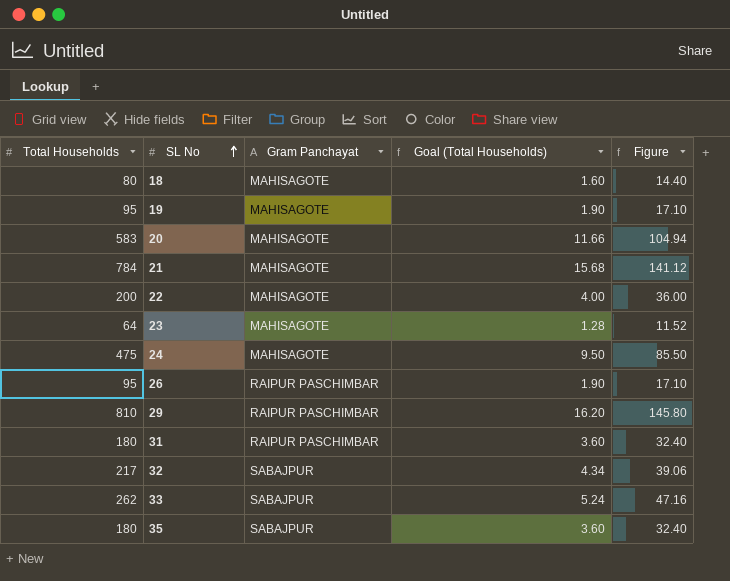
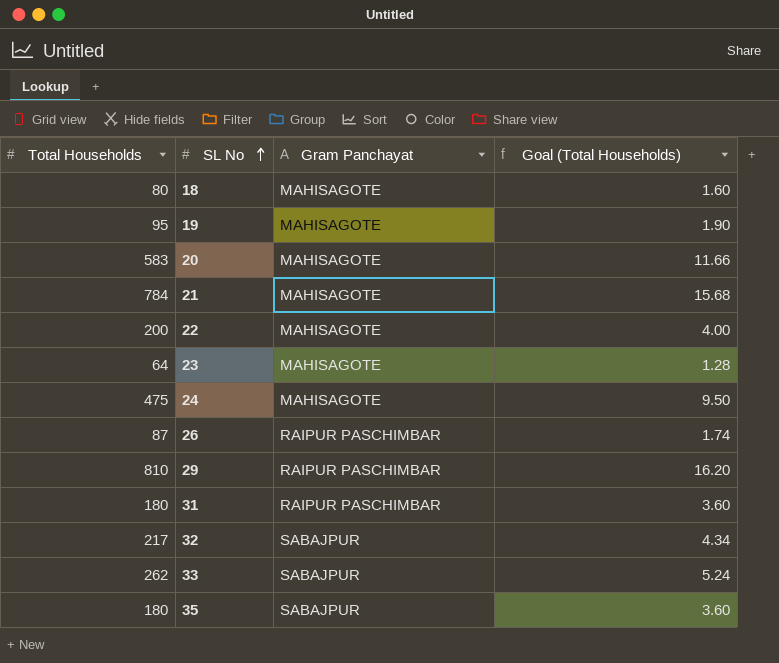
column Figure | formula: [Total Households] * 0.18 -> none
26 | Total Households: 95 -> 87
26 | Goal (Total Households): 1.90 -> 1.74

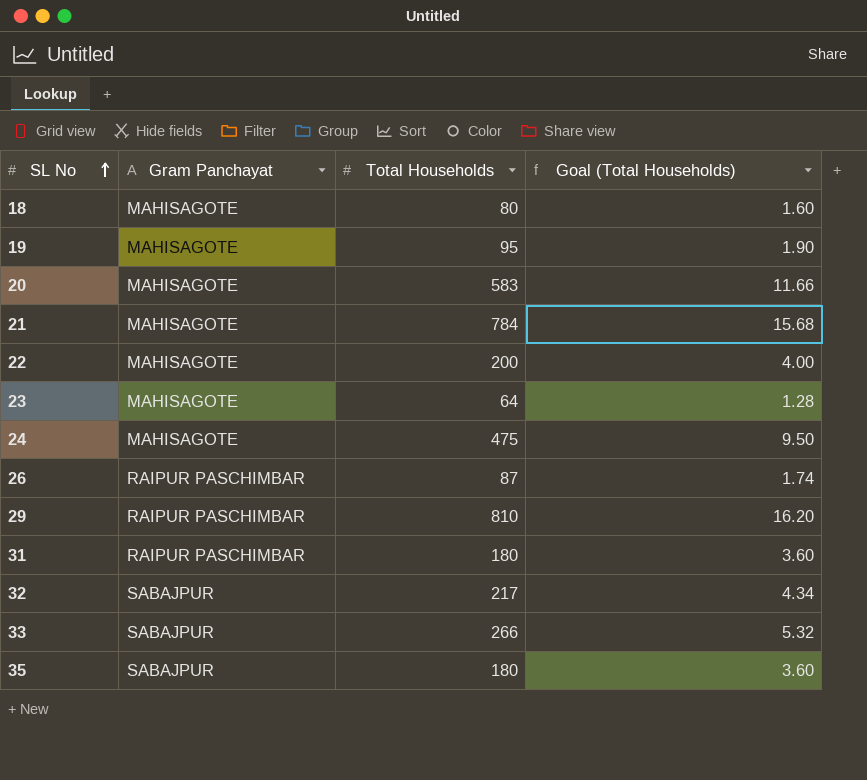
column Total Households | position: 1 -> 3
33 | Total Households: 262 -> 266
33 | Goal (Total Households): 5.24 -> 5.32

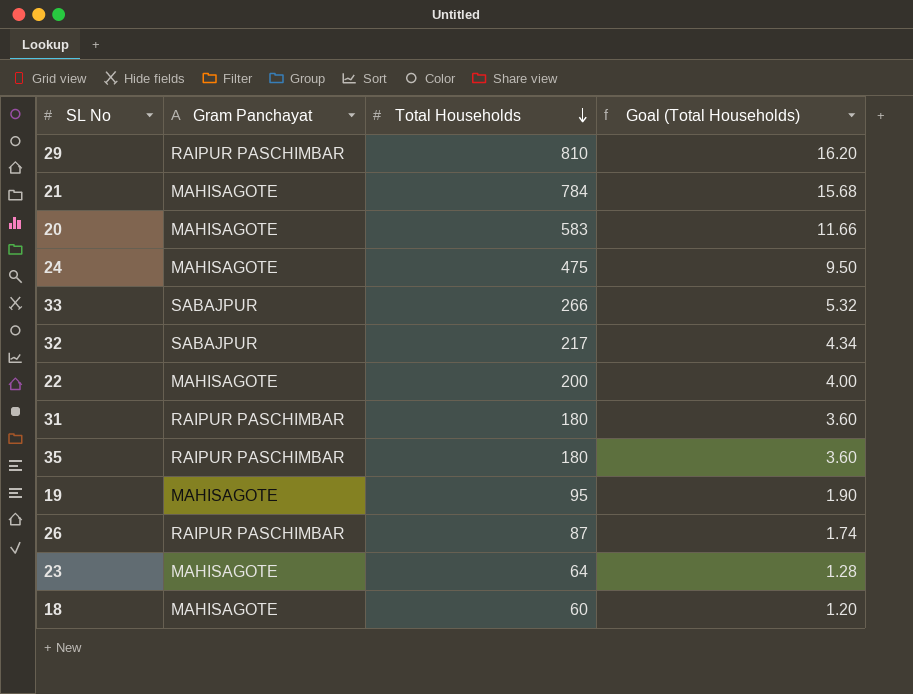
row order: SL No ascending -> Total Households descending
35 | Gram Panchayat: SABAJPUR -> RAIPUR PASCHIMBAR
18 | Total Households: 80 -> 60
18 | Goal (Total Households): 1.60 -> 1.20

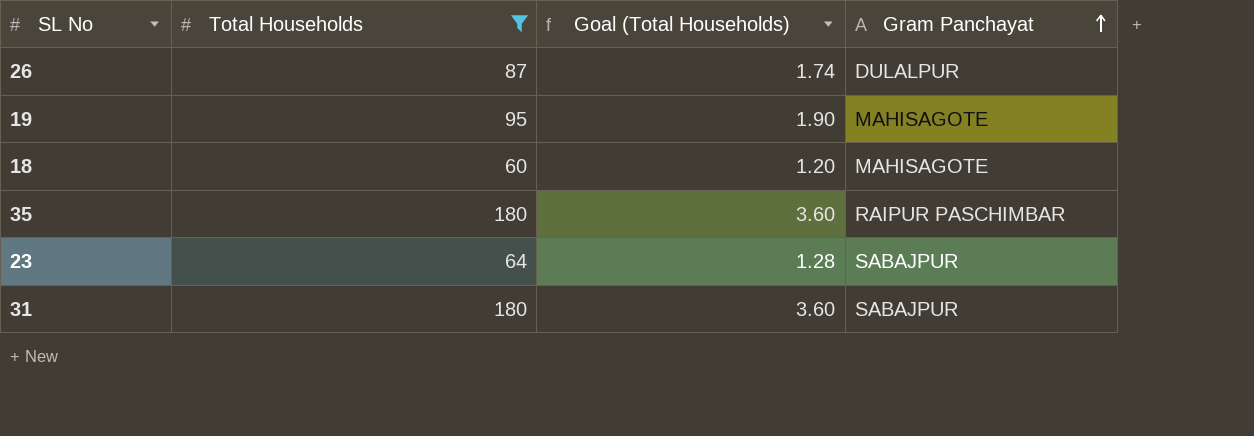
filter: none -> Total Households <= 180
row order: Total Households descending -> Gram Panchayat ascending
column Gram Panchayat | position: 2 -> 4
26 | Gram Panchayat: RAIPUR PASCHIMBAR -> DULALPUR
23 | Gram Panchayat: MAHISAGOTE -> SABAJPUR
31 | Gram Panchayat: RAIPUR PASCHIMBAR -> SABAJPUR

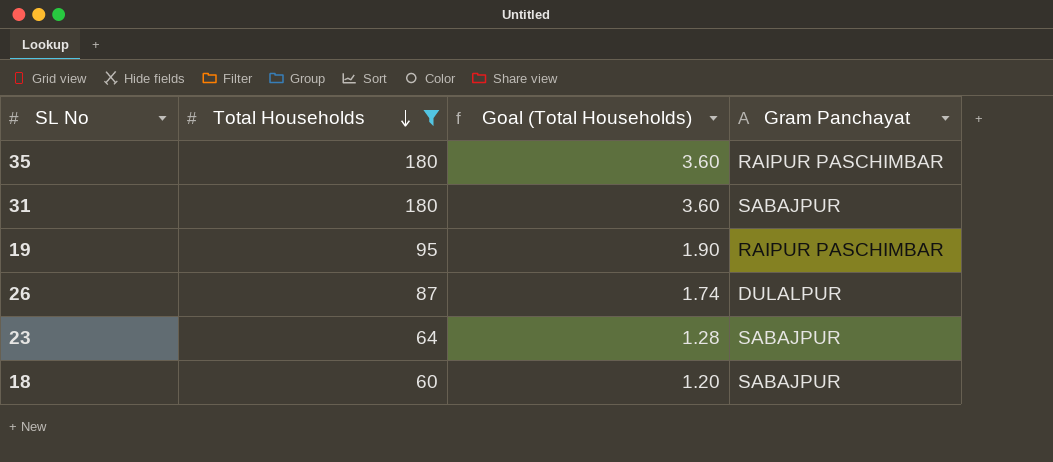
row order: Gram Panchayat ascending -> Total Households descending
19 | Gram Panchayat: MAHISAGOTE -> RAIPUR PASCHIMBAR
18 | Gram Panchayat: MAHISAGOTE -> SABAJPUR

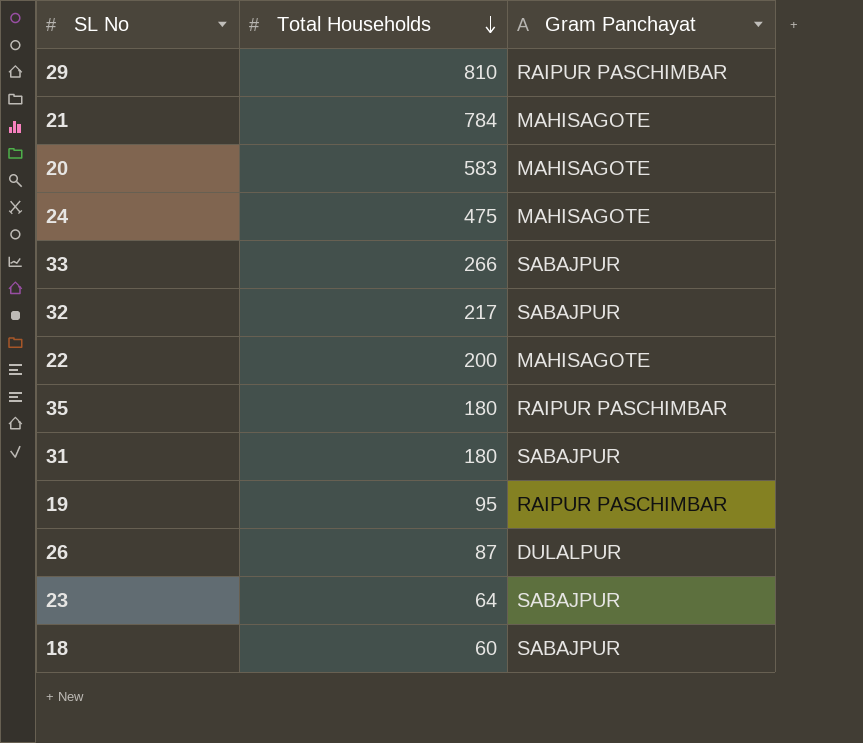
filter: Total Households <= 180 -> none
column Goal (Total Households) | formula: [Total Households] * 0.02 -> none

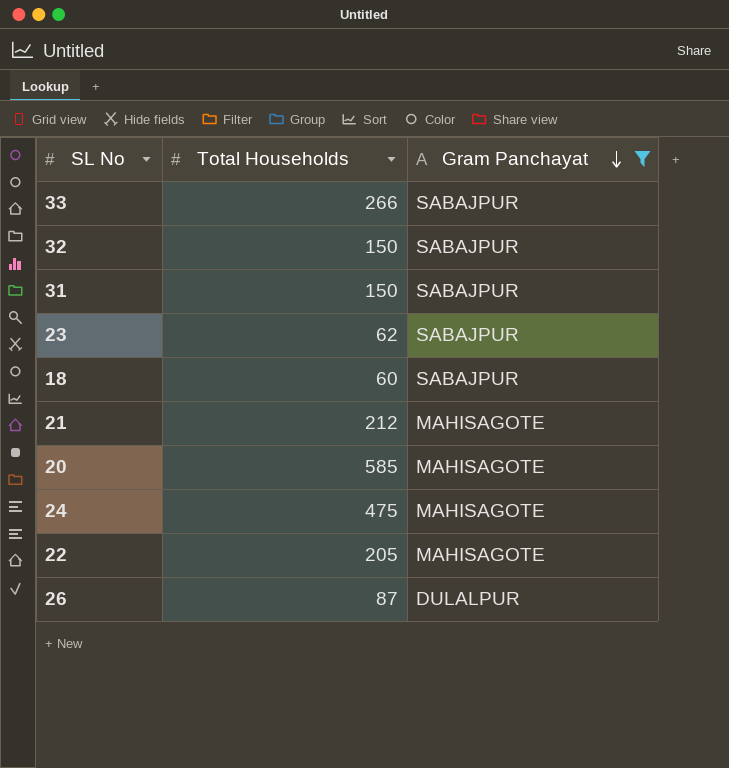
filter: none -> Gram Panchayat != RAIPUR PASCHIMBAR
row order: Total Households descending -> Gram Panchayat descending
32 | Total Households: 217 -> 150
31 | Total Households: 180 -> 150
23 | Total Households: 64 -> 62
21 | Total Households: 784 -> 212
20 | Total Households: 583 -> 585
22 | Total Households: 200 -> 205

